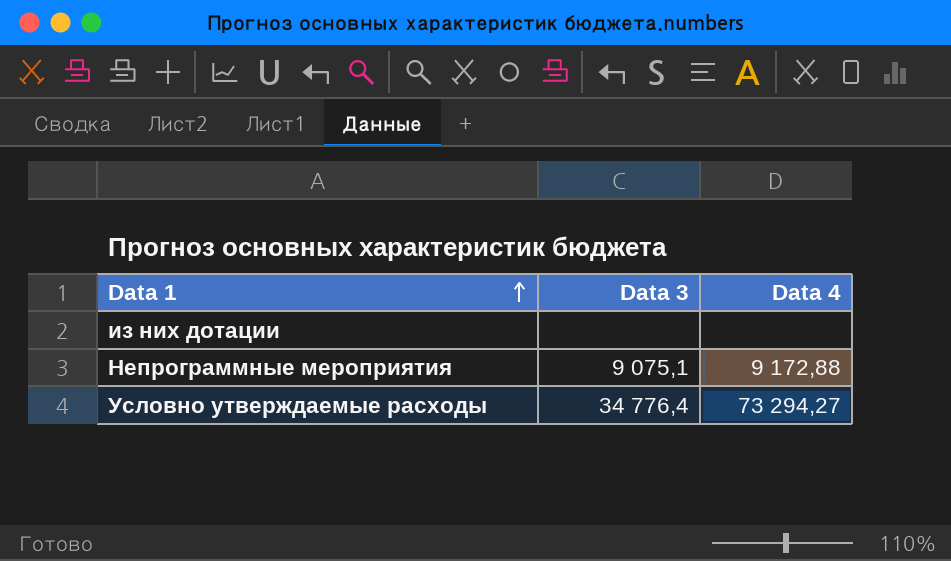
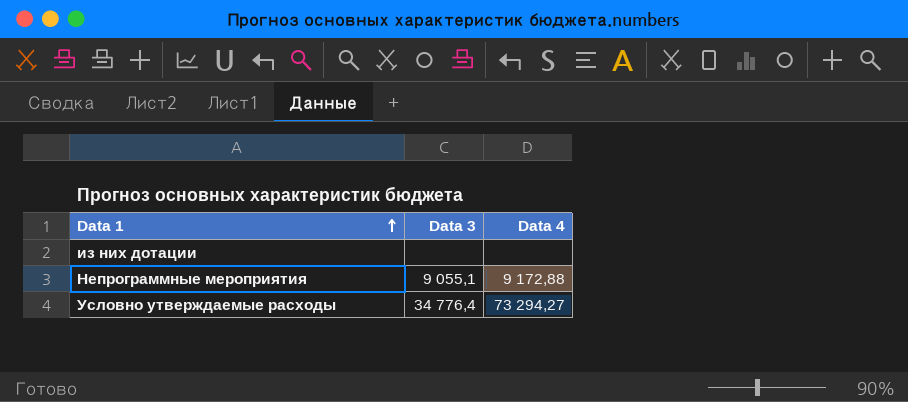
Непрограммные мероприятия | Data 3: 9 075,1 -> 9 055,1

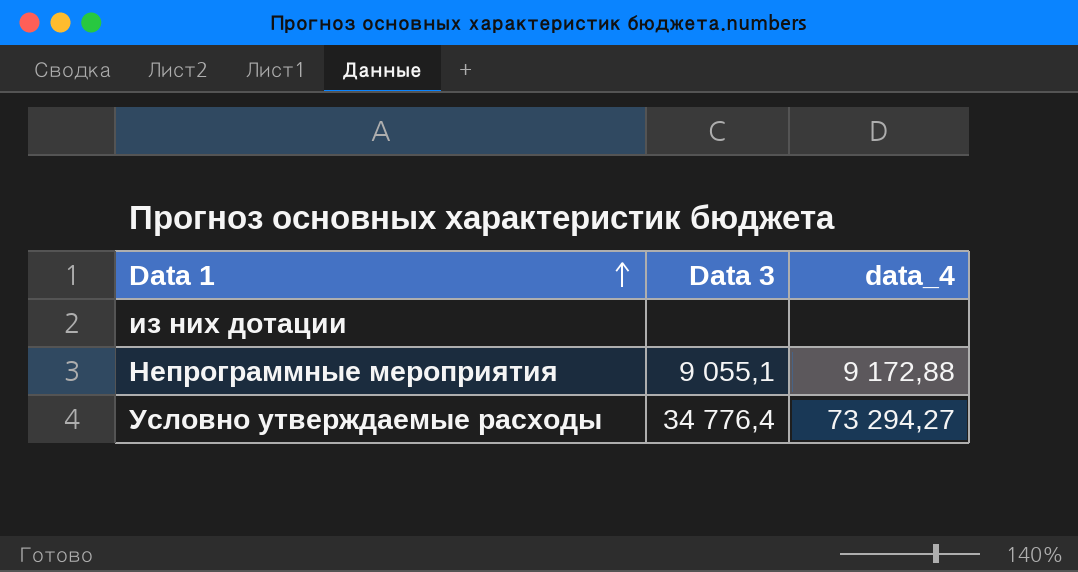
column name: Data 4 -> data_4

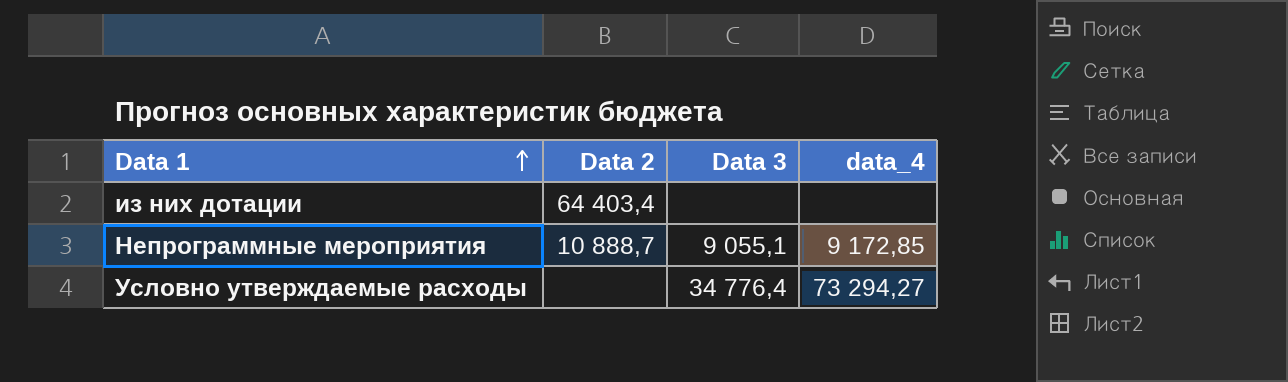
column Data 2 | position: none -> 2
Непрограммные мероприятия | data_4: 9 172,88 -> 9 172,85

